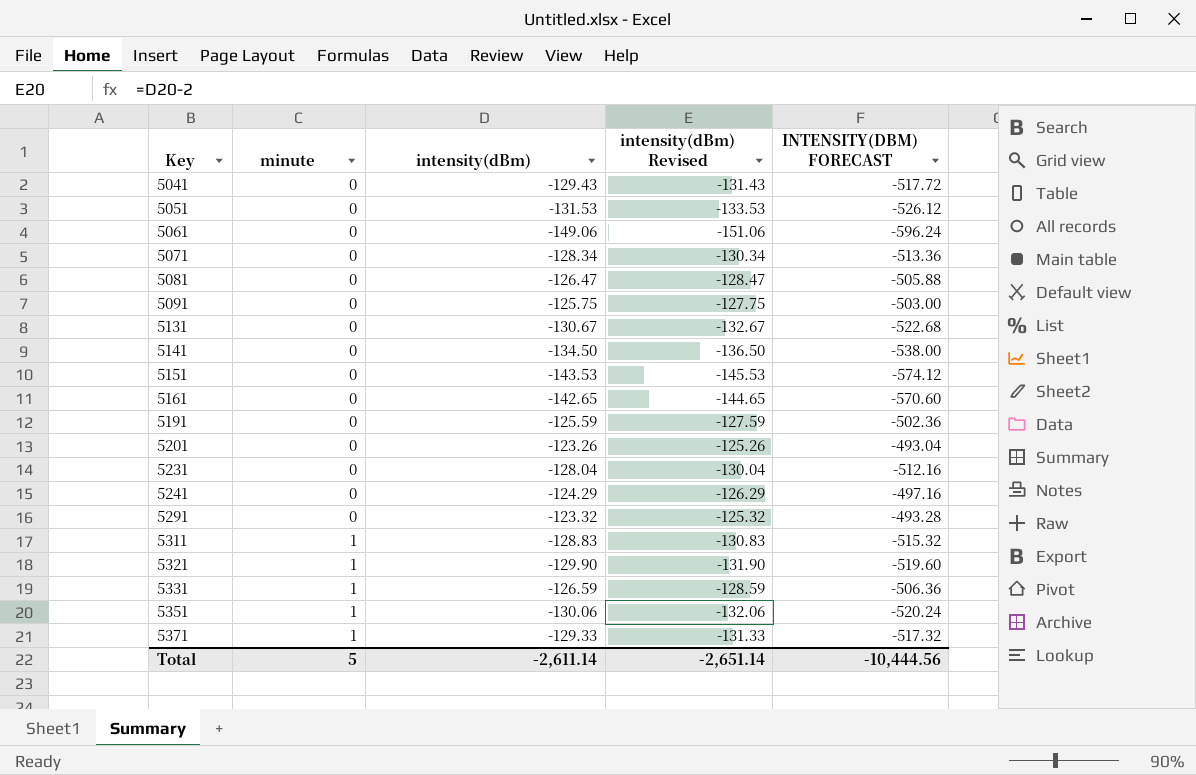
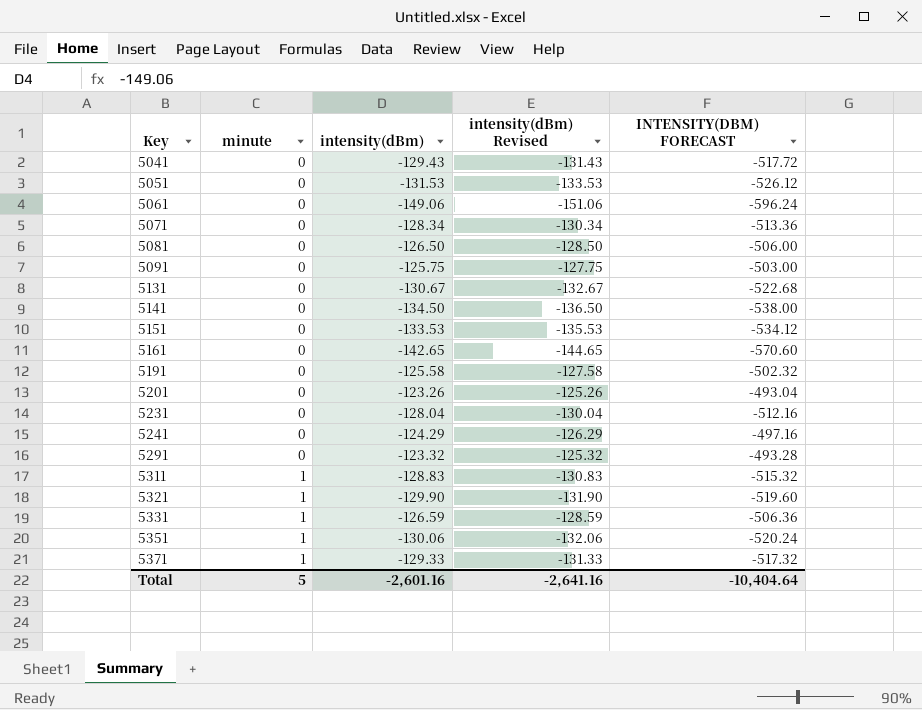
5081 | intensity(dBm): -126.47 -> -126.50
5081 | intensity(dBm) Revised: -128.47 -> -128.50
5081 | INTENSITY(DBM) FORECAST: -505.88 -> -506.00
5151 | intensity(dBm): -143.53 -> -133.53
5151 | intensity(dBm) Revised: -145.53 -> -135.53
5151 | INTENSITY(DBM) FORECAST: -574.12 -> -534.12
5191 | intensity(dBm): -125.59 -> -125.58
5191 | intensity(dBm) Revised: -127.59 -> -127.58
5191 | INTENSITY(DBM) FORECAST: -502.36 -> -502.32
Total | intensity(dBm): -2,611.14 -> -2,601.16
Total | intensity(dBm) Revised: -2,651.14 -> -2,641.16
Total | INTENSITY(DBM) FORECAST: -10,444.56 -> -10,404.64

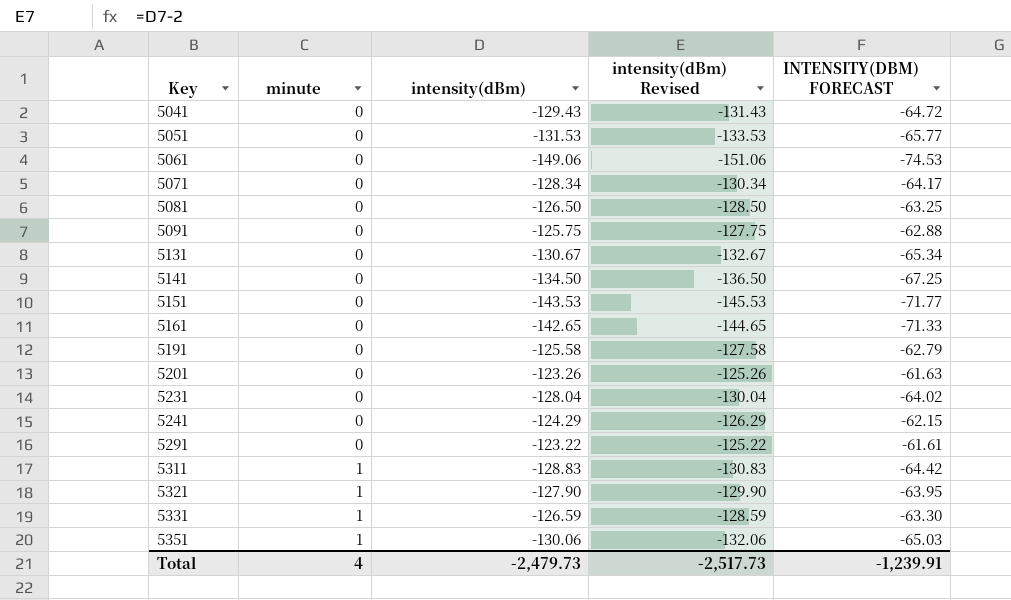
column INTENSITY(DBM) FORECAST | formula: [intensity(dBm)] * 4 -> [intensity(dBm)] * 0.5
row 5371: 1 | -129.33 | -131.33 | -517.32 -> none
5151 | intensity(dBm): -133.53 -> -143.53
5151 | intensity(dBm) Revised: -135.53 -> -145.53
5291 | intensity(dBm): -123.32 -> -123.22
5291 | intensity(dBm) Revised: -125.32 -> -125.22
5321 | intensity(dBm): -129.90 -> -127.90
5321 | intensity(dBm) Revised: -131.90 -> -129.90
Total | minute: 5 -> 4
Total | intensity(dBm): -2,601.16 -> -2,479.73
Total | intensity(dBm) Revised: -2,641.16 -> -2,517.73
Total | INTENSITY(DBM) FORECAST: -10,404.64 -> -1,239.91

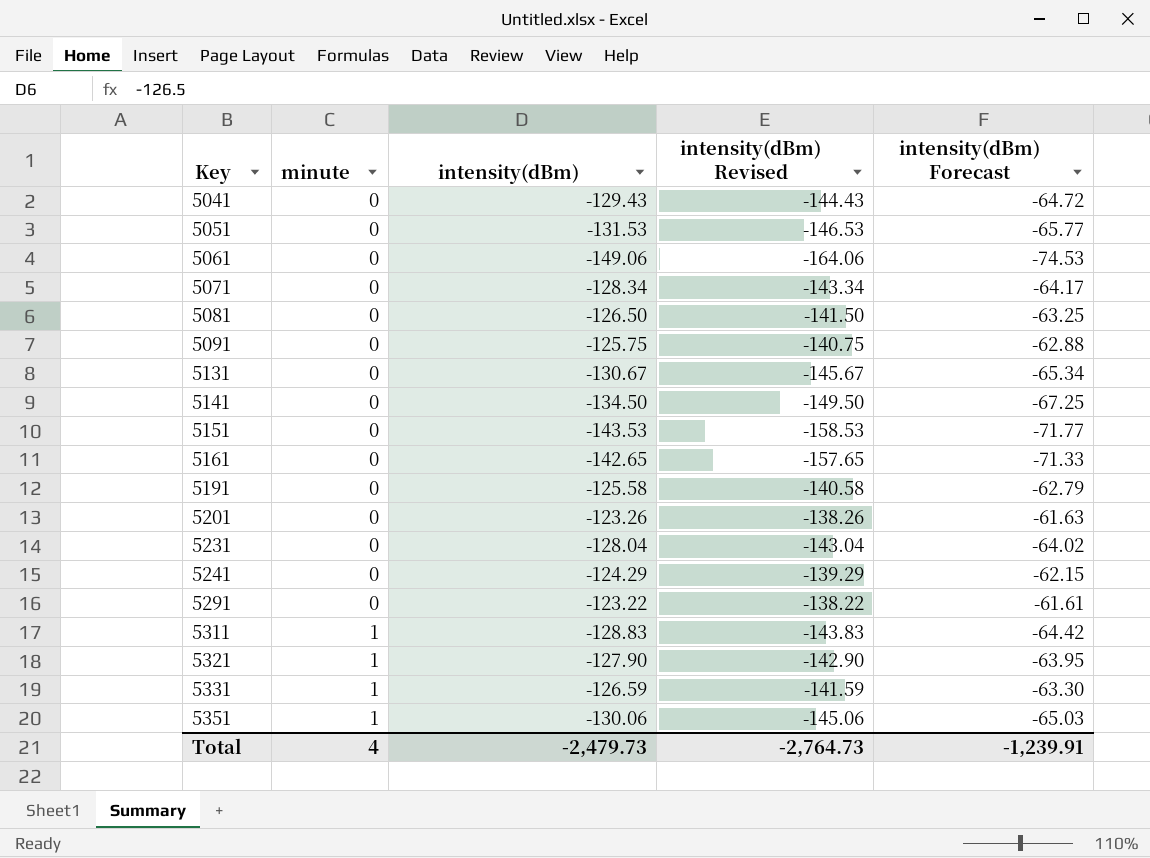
column intensity(dBm) Revised | formula: [intensity(dBm)] - 2 -> [intensity(dBm)] - 15
column name: INTENSITY(DBM) FORECAST -> intensity(dBm) Forecast
Total | intensity(dBm) Revised: -2,517.73 -> -2,764.73

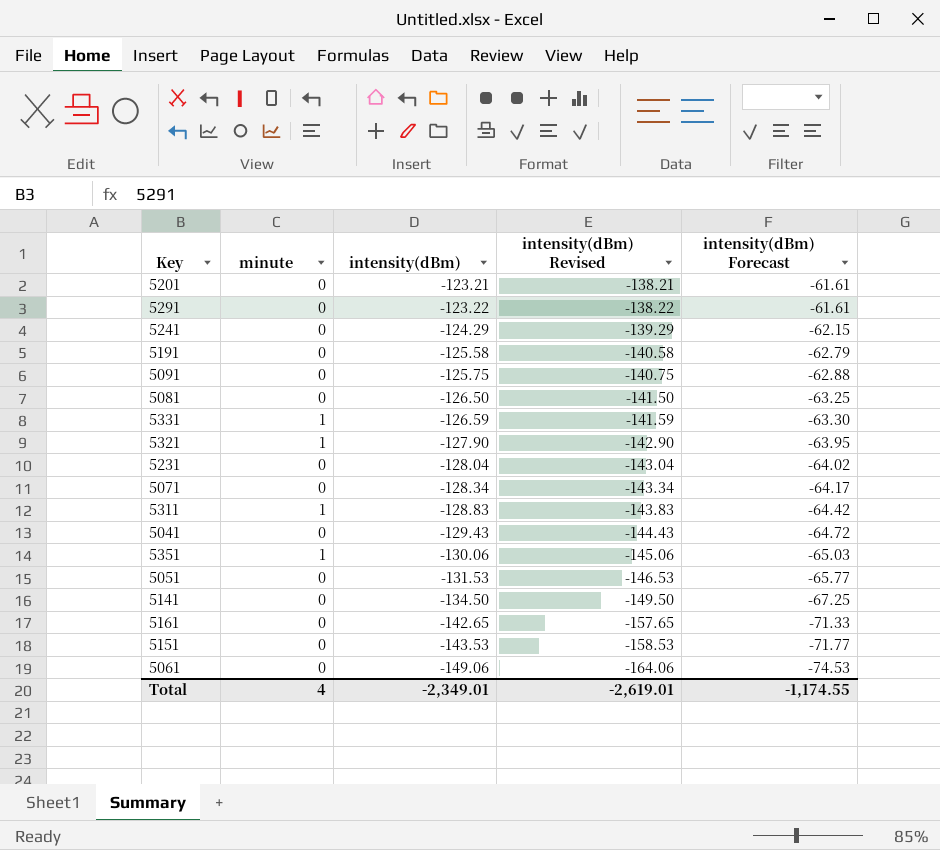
row order: Key ascending -> intensity(dBm) descending
row 5131: 0 | -130.67 | -145.67 | -65.34 -> none
5201 | intensity(dBm): -123.26 -> -123.21
5201 | intensity(dBm) Revised: -138.26 -> -138.21
5201 | intensity(dBm) Forecast: -61.63 -> -61.61
Total | intensity(dBm): -2,479.73 -> -2,349.01
Total | intensity(dBm) Revised: -2,764.73 -> -2,619.01
Total | intensity(dBm) Forecast: -1,239.91 -> -1,174.55

